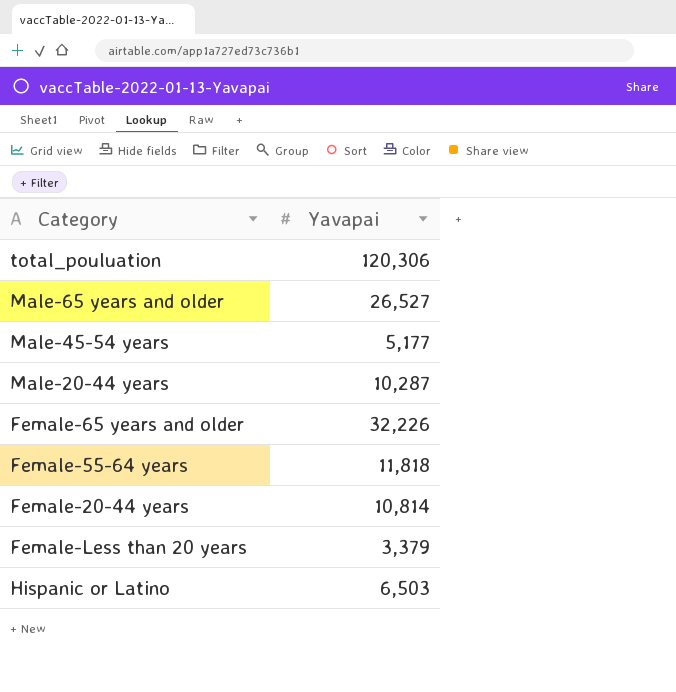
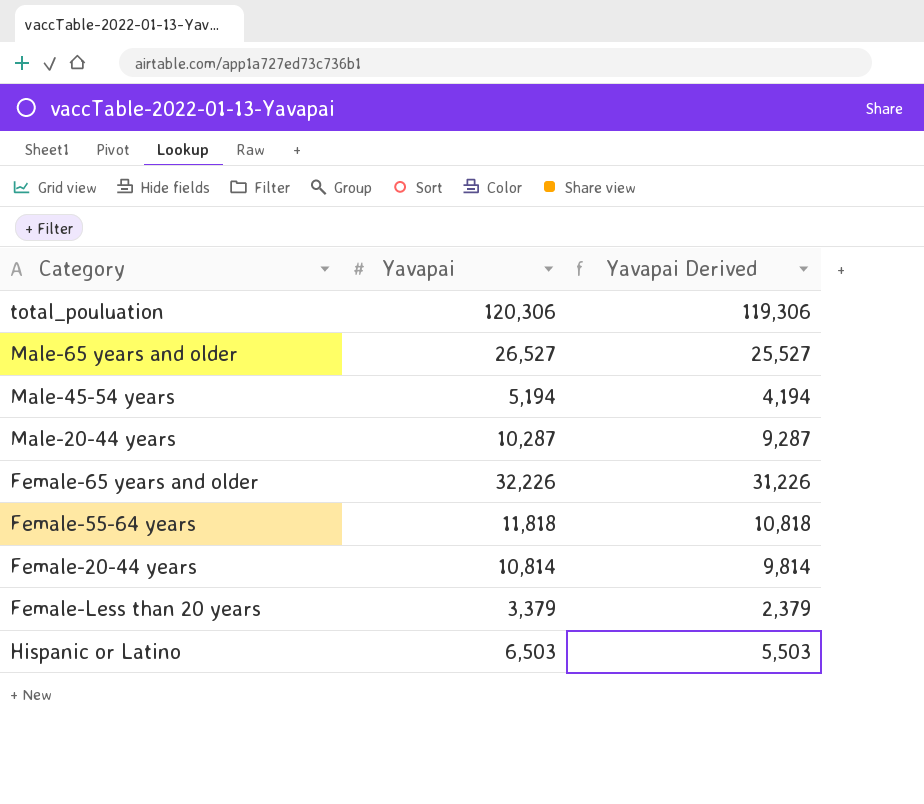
column Yavapai Derived | formula: none -> [Yavapai] - 1000
Male-45-54 years | Yavapai: 5,177 -> 5,194

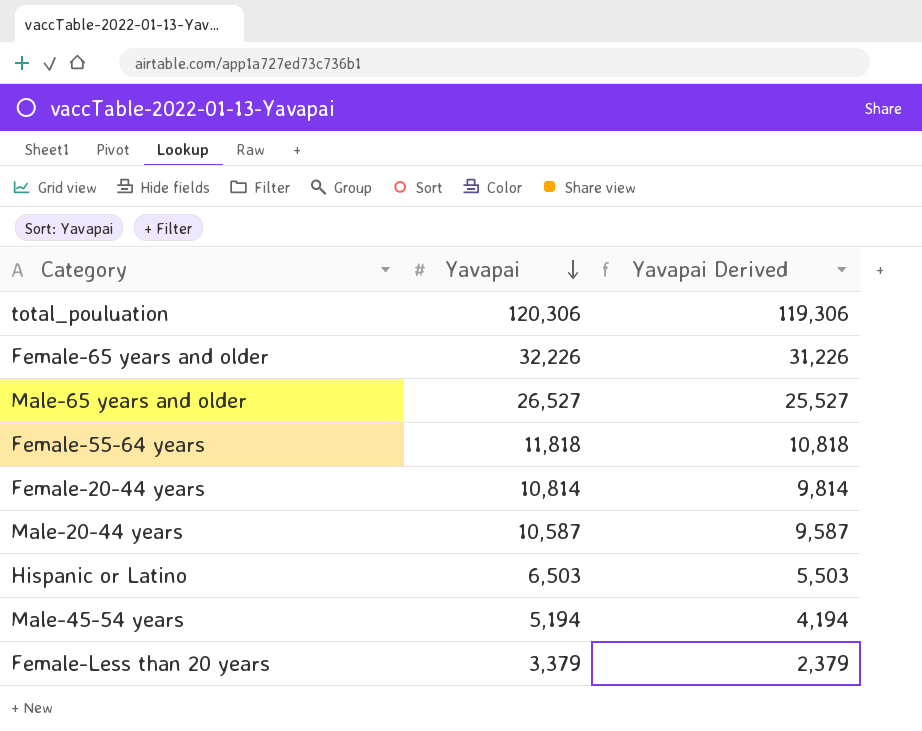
row order: none -> Yavapai descending
Male-20-44 years | Yavapai: 10,287 -> 10,587
Male-20-44 years | Yavapai Derived: 9,287 -> 9,587

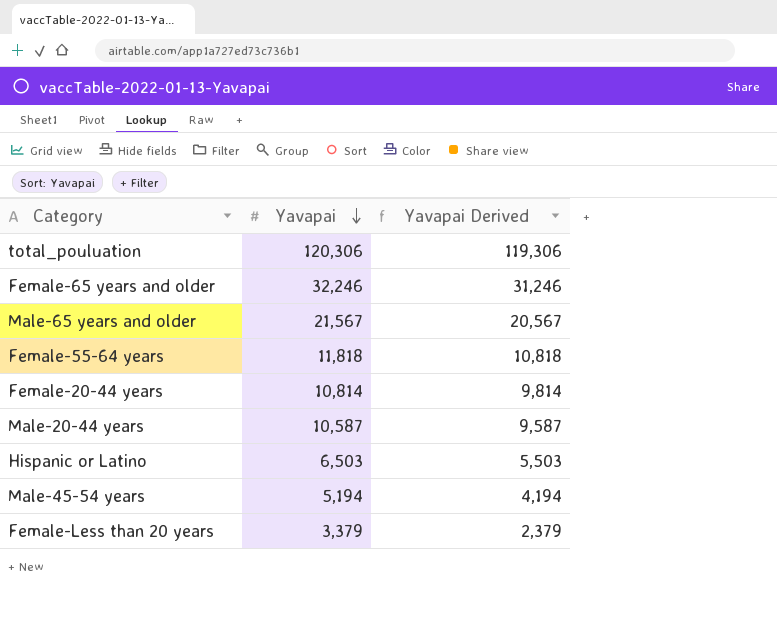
Female-65 years and older | Yavapai: 32,226 -> 32,246
Female-65 years and older | Yavapai Derived: 31,226 -> 31,246
Male-65 years and older | Yavapai: 26,527 -> 21,567
Male-65 years and older | Yavapai Derived: 25,527 -> 20,567

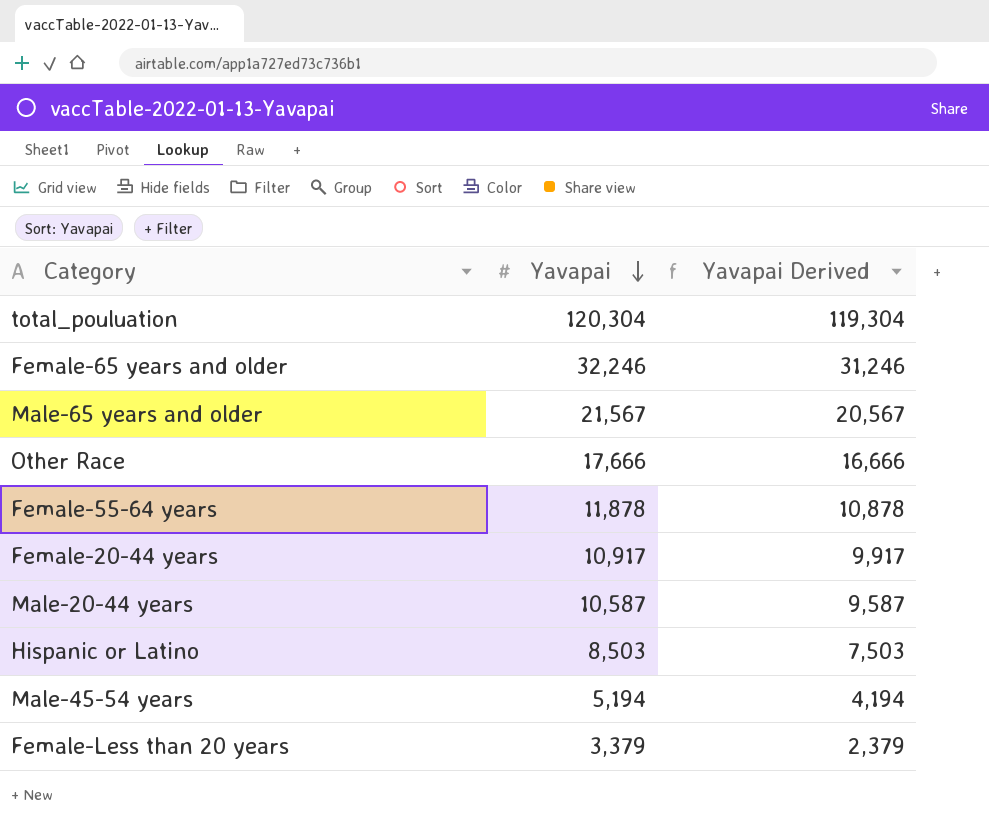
total_pouluation | Yavapai: 120,306 -> 120,304
total_pouluation | Yavapai Derived: 119,306 -> 119,304
row Other Race: none -> 17,666 | 16,666
Female-55-64 years | Yavapai: 11,818 -> 11,878
Female-55-64 years | Yavapai Derived: 10,818 -> 10,878
Female-20-44 years | Yavapai: 10,814 -> 10,917
Female-20-44 years | Yavapai Derived: 9,814 -> 9,917
Hispanic or Latino | Yavapai: 6,503 -> 8,503
Hispanic or Latino | Yavapai Derived: 5,503 -> 7,503

